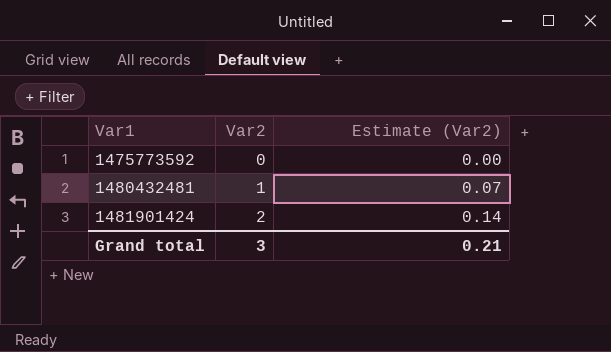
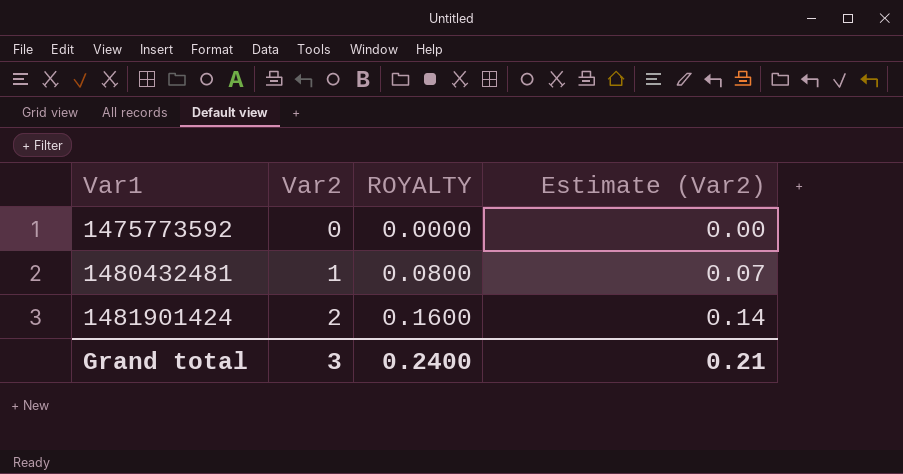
column ROYALTY | formula: none -> [Var2] * 0.08

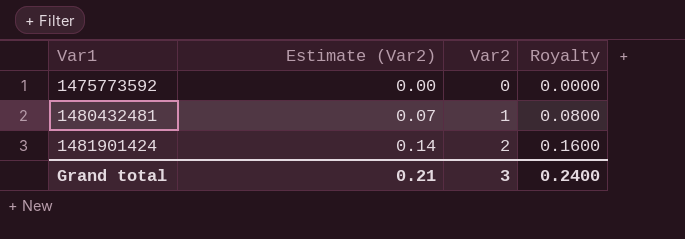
column Estimate (Var2) | position: 4 -> 2
column name: ROYALTY -> Royalty

